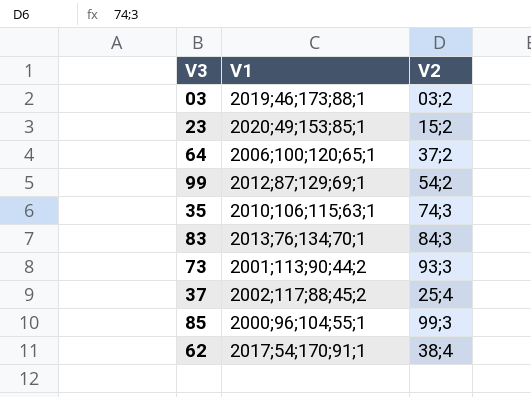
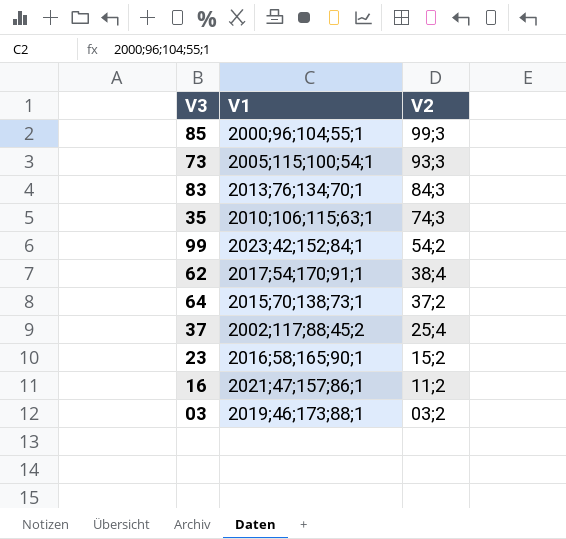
row order: none -> V2 descending
73 | V1: 2001;113;90;44;2 -> 2005;115;100;54;1
99 | V1: 2012;87;129;69;1 -> 2023;42;152;84;1
64 | V1: 2006;100;120;65;1 -> 2015;70;138;73;1
23 | V1: 2020;49;153;85;1 -> 2016;58;165;90;1
row 16: none -> 2021;47;157;86;1 | 11;2

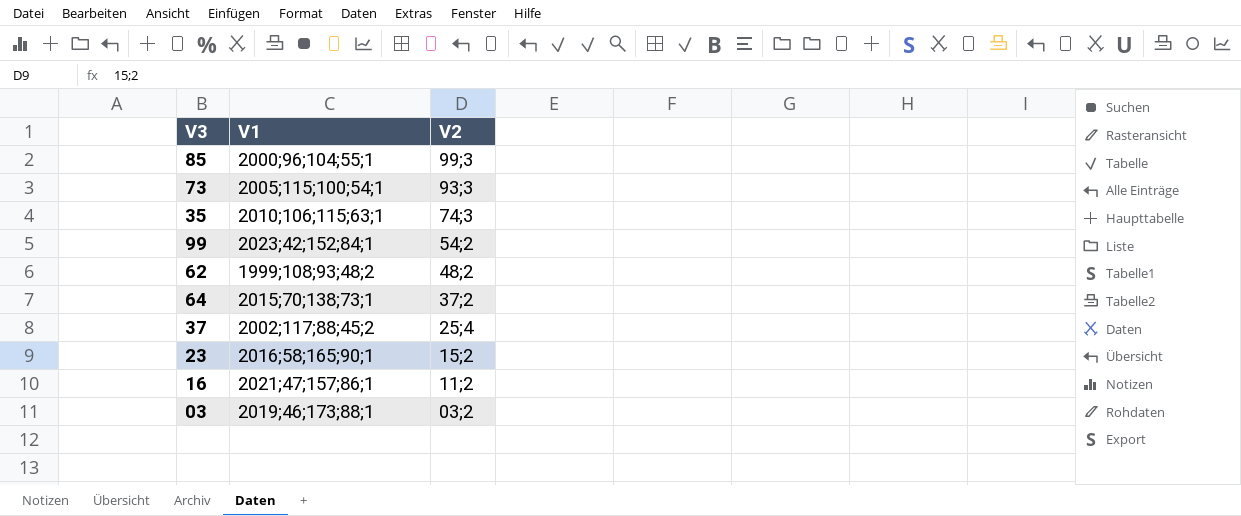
row 83: 2013;76;134;70;1 | 84;3 -> none
62 | V1: 2017;54;170;91;1 -> 1999;108;93;48;2
62 | V2: 38;4 -> 48;2

